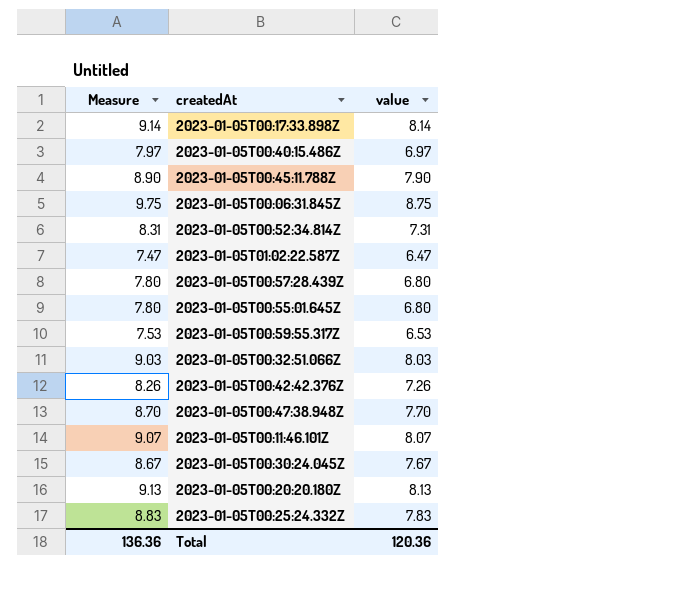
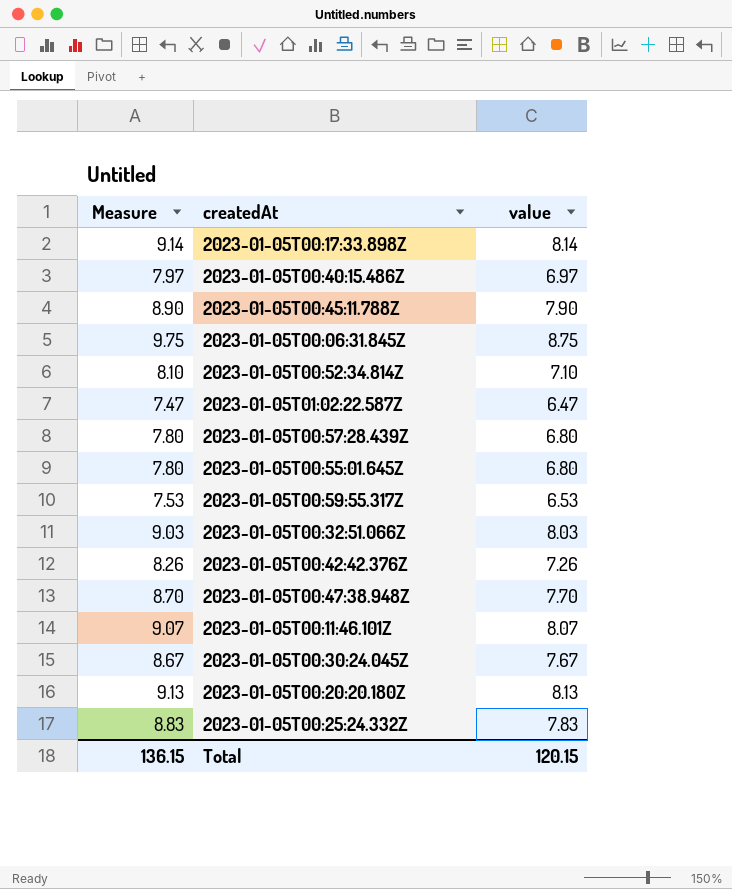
2023-01-05T00:52:34.814Z | Measure: 8.31 -> 8.10
2023-01-05T00:52:34.814Z | value: 7.31 -> 7.10
Total | Measure: 136.36 -> 136.15
Total | value: 120.36 -> 120.15

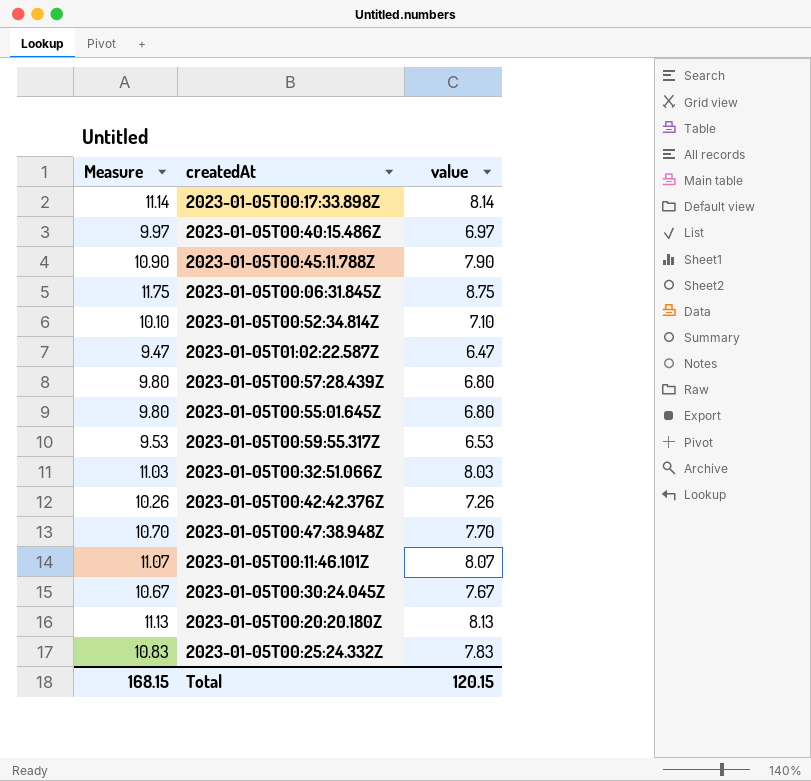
column Measure | formula: [value] + 1 -> [value] + 3
Total | Measure: 136.15 -> 168.15

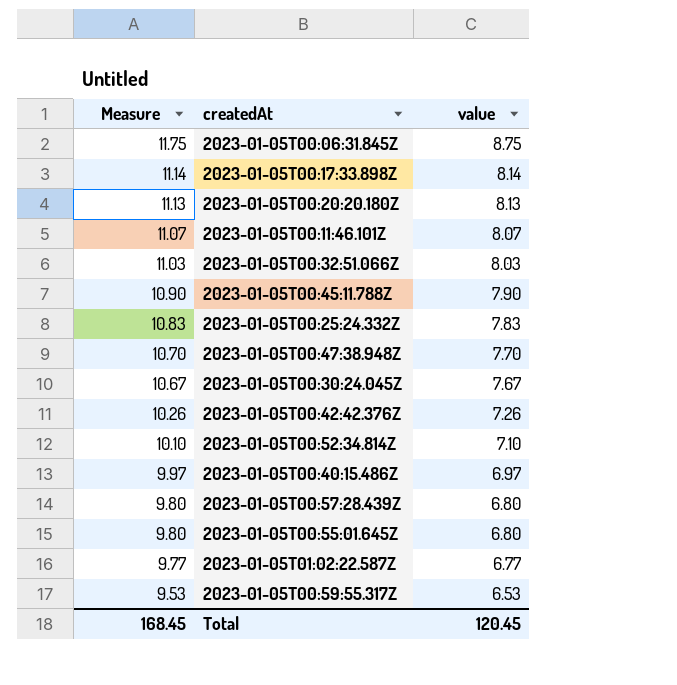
row order: none -> Measure descending
2023-01-05T01:02:22.587Z | Measure: 9.47 -> 9.77
2023-01-05T01:02:22.587Z | value: 6.47 -> 6.77
Total | Measure: 168.15 -> 168.45
Total | value: 120.15 -> 120.45

